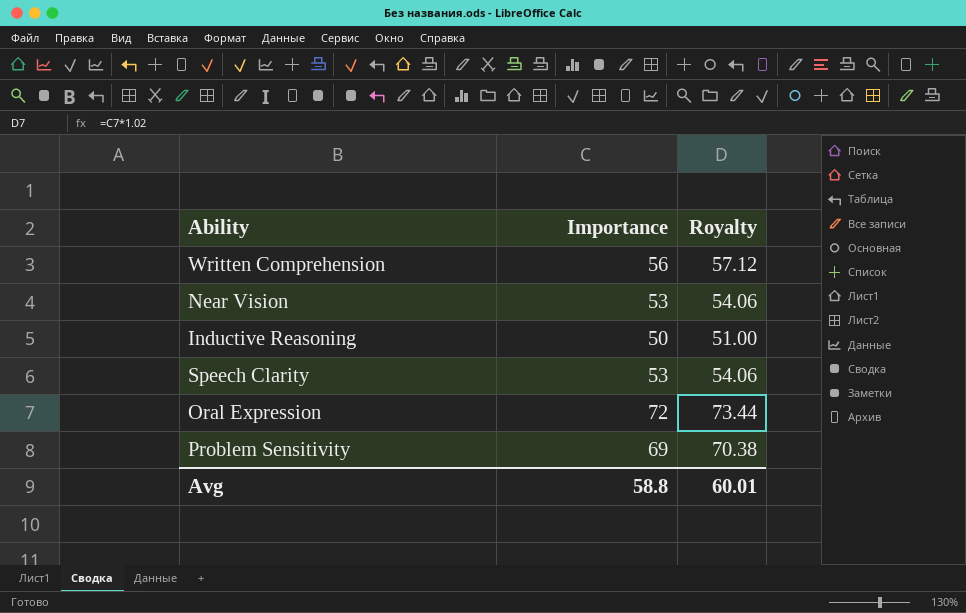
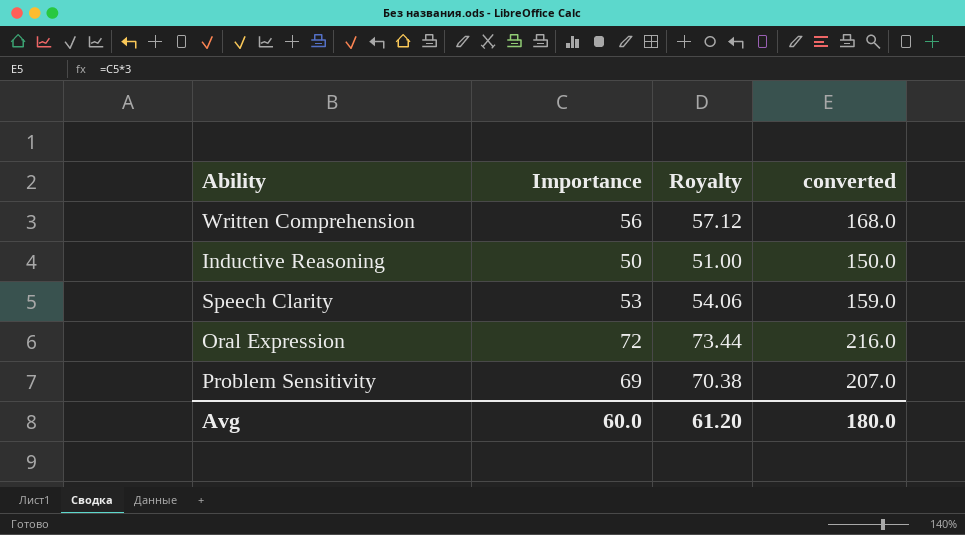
column converted | formula: none -> [Importance] * 3
row Near Vision: 53 | 54.06 -> none
Avg | Importance: 58.8 -> 60.0
Avg | Royalty: 60.01 -> 61.20

